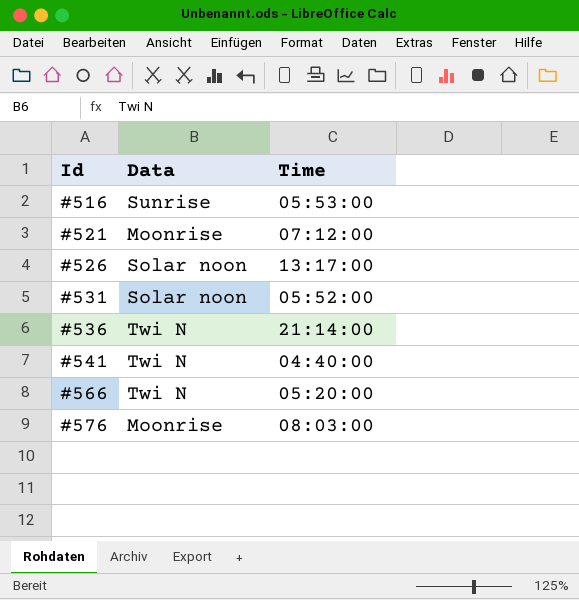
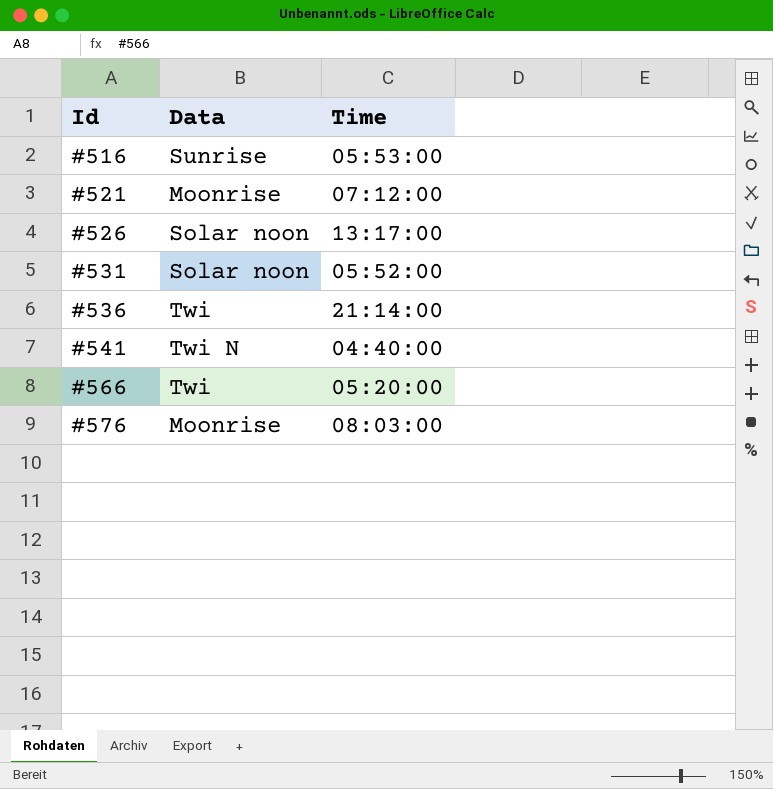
#536 | Data: Twi N -> Twi
#566 | Data: Twi N -> Twi

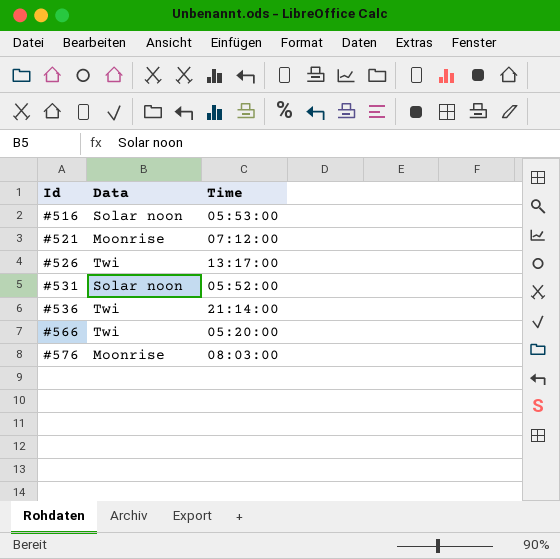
row #541: Twi N | 04:40:00 -> none
#516 | Data: Sunrise -> Solar noon
#526 | Data: Solar noon -> Twi

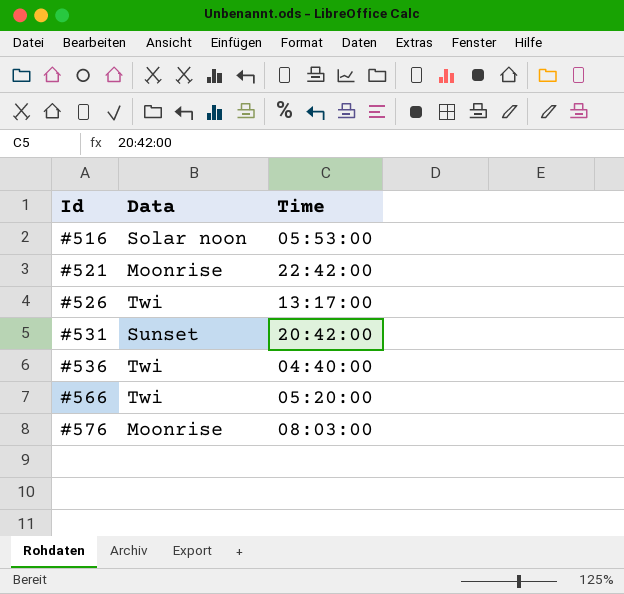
#521 | Time: 07:12:00 -> 22:42:00
#531 | Data: Solar noon -> Sunset
#531 | Time: 05:52:00 -> 20:42:00
#536 | Time: 21:14:00 -> 04:40:00

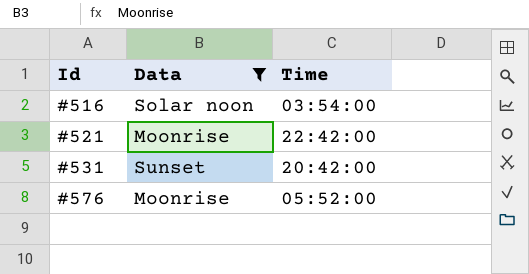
filter: none -> Data != Twi
#516 | Time: 05:53:00 -> 03:54:00
#576 | Time: 08:03:00 -> 05:52:00

